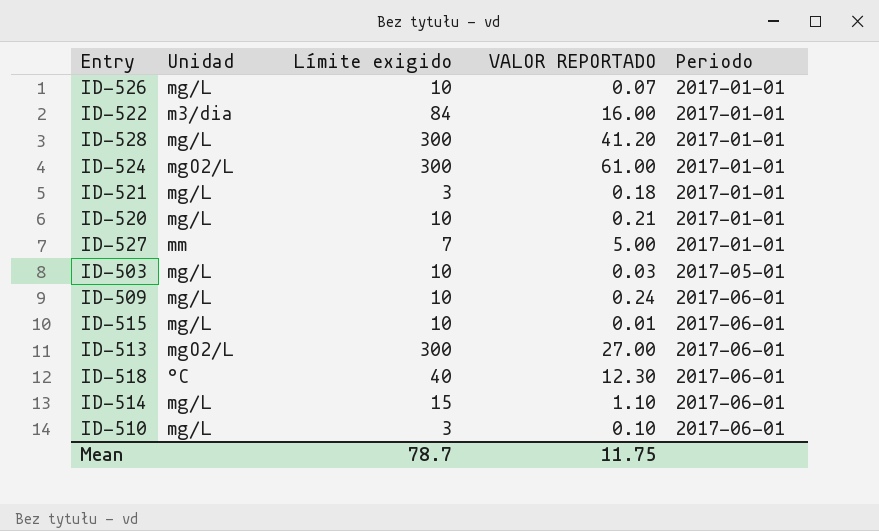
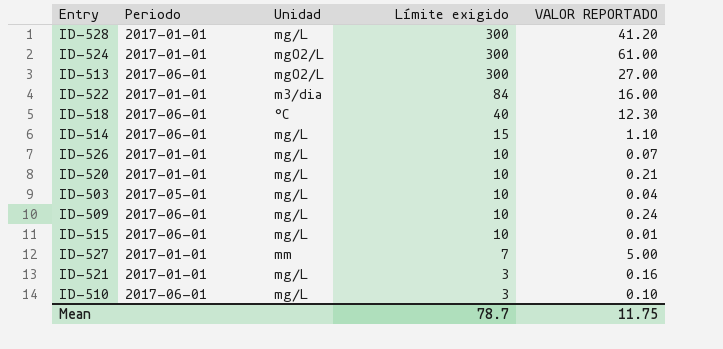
row order: Periodo ascending -> Límite exigido descending
column Periodo | position: 5 -> 2
ID-503 | VALOR REPORTADO: 0.03 -> 0.04
ID-521 | VALOR REPORTADO: 0.18 -> 0.16

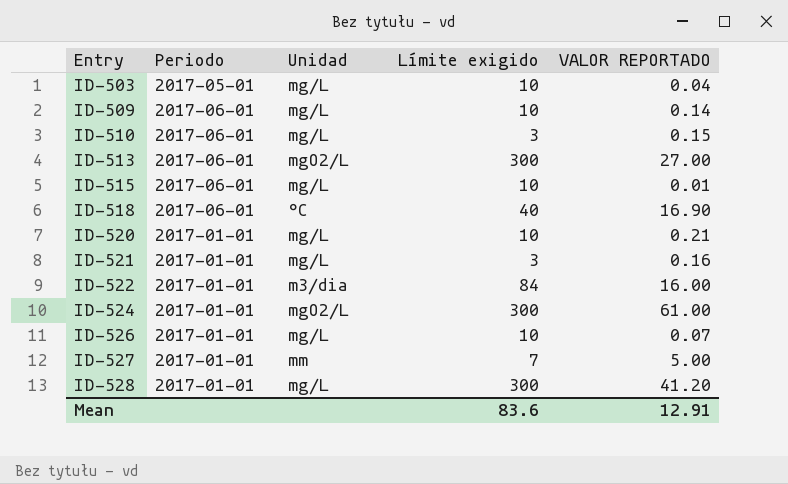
row order: Límite exigido descending -> Entry ascending
row ID-514: 2017-06-01 | mg/L | 15 | 1.10 -> none
ID-509 | VALOR REPORTADO: 0.24 -> 0.14
ID-510 | VALOR REPORTADO: 0.10 -> 0.15
ID-518 | VALOR REPORTADO: 12.30 -> 16.90
Mean | Límite exigido: 78.7 -> 83.6
Mean | VALOR REPORTADO: 11.75 -> 12.91

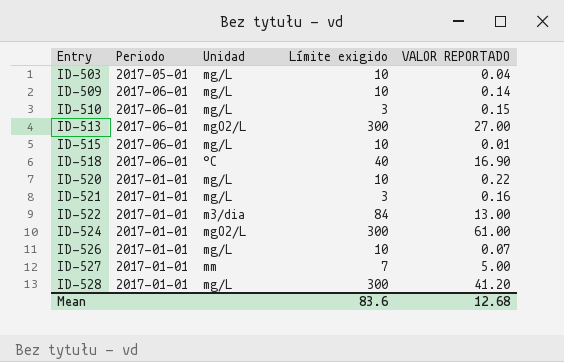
ID-520 | VALOR REPORTADO: 0.21 -> 0.22
ID-522 | VALOR REPORTADO: 16.00 -> 13.00
Mean | VALOR REPORTADO: 12.91 -> 12.68

